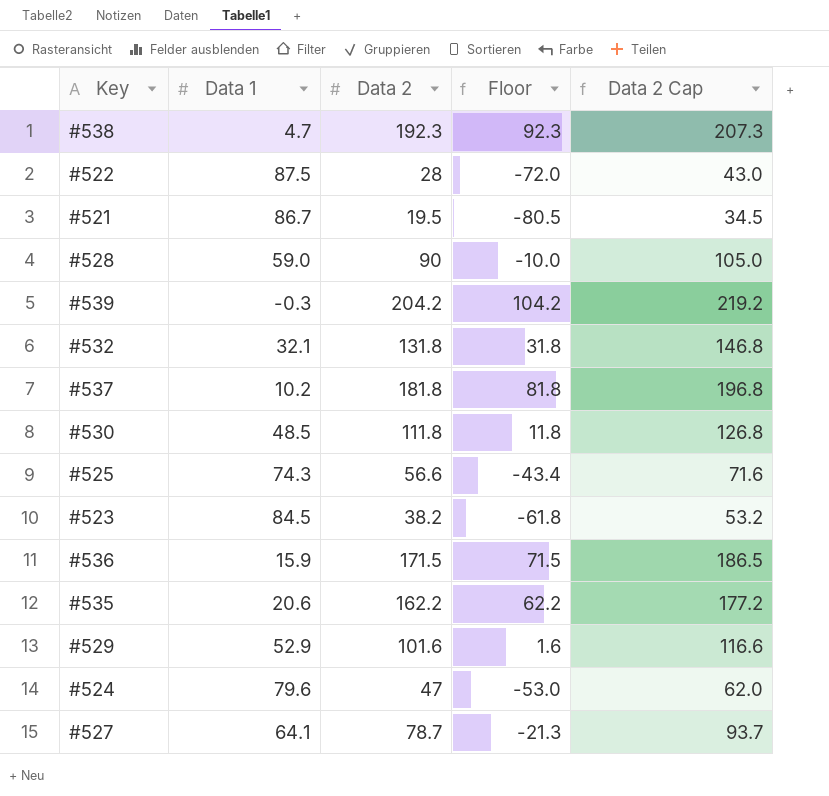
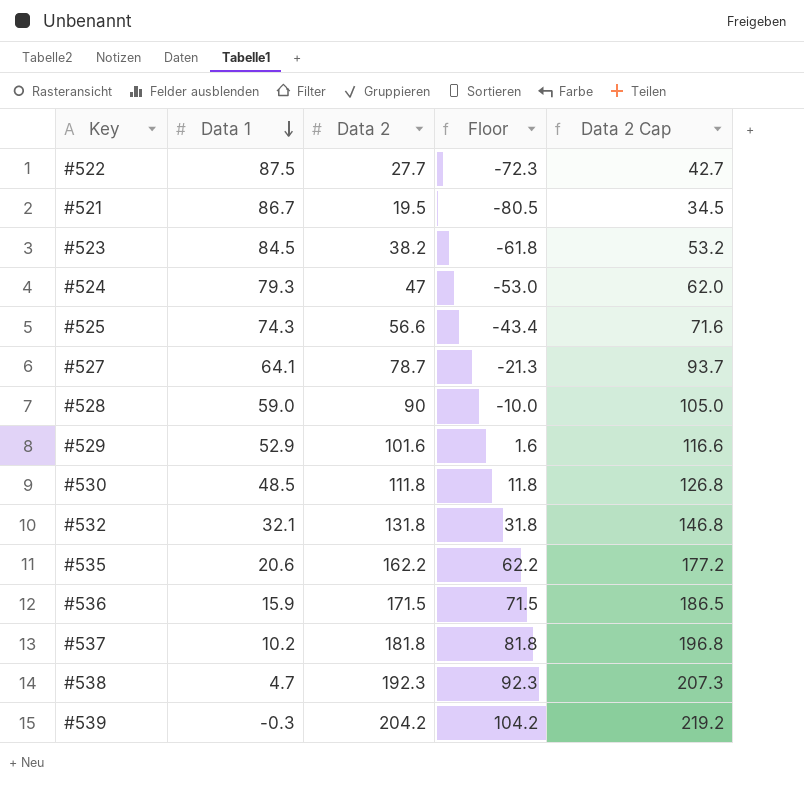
row order: none -> Data 1 descending
#522 | Data 2: 28 -> 27.7
#522 | Floor: -72.0 -> -72.3
#522 | Data 2 Cap: 43.0 -> 42.7
#524 | Data 1: 79.6 -> 79.3

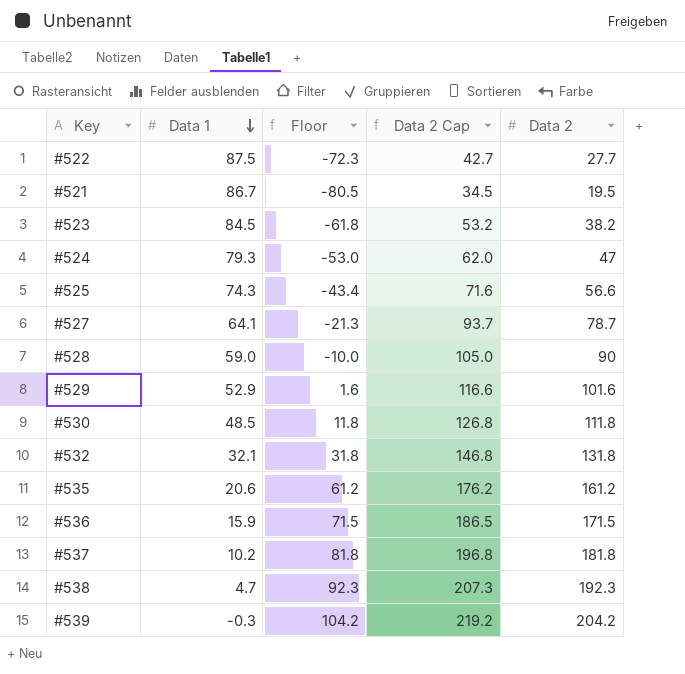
column Data 2 | position: 3 -> 5
#535 | Floor: 62.2 -> 61.2
#535 | Data 2 Cap: 177.2 -> 176.2
#535 | Data 2: 162.2 -> 161.2

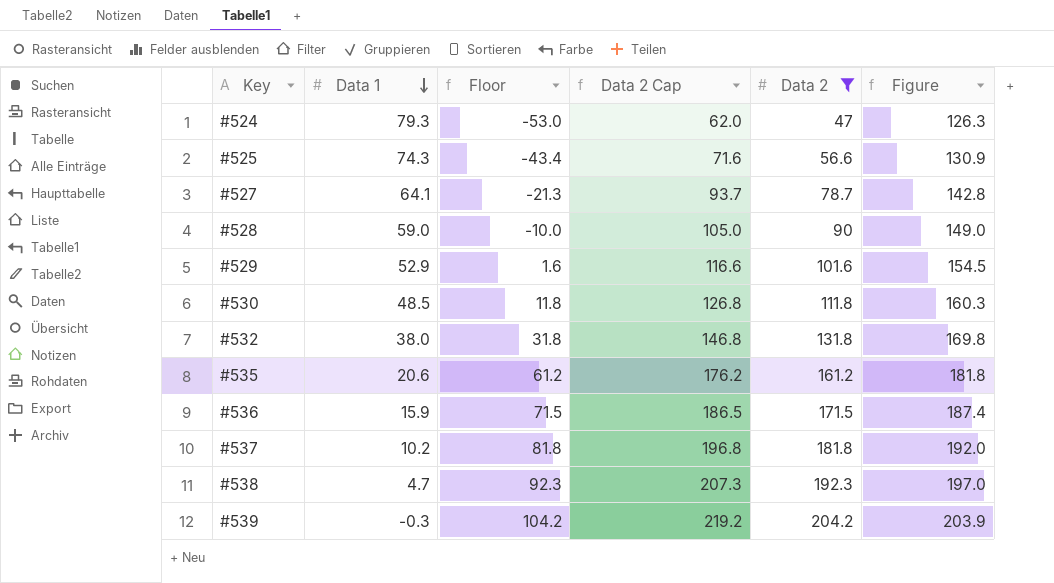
filter: none -> Data 2 >= 47
column Figure | formula: none -> [Data 1] + [Data 2]
#532 | Data 1: 32.1 -> 38.0

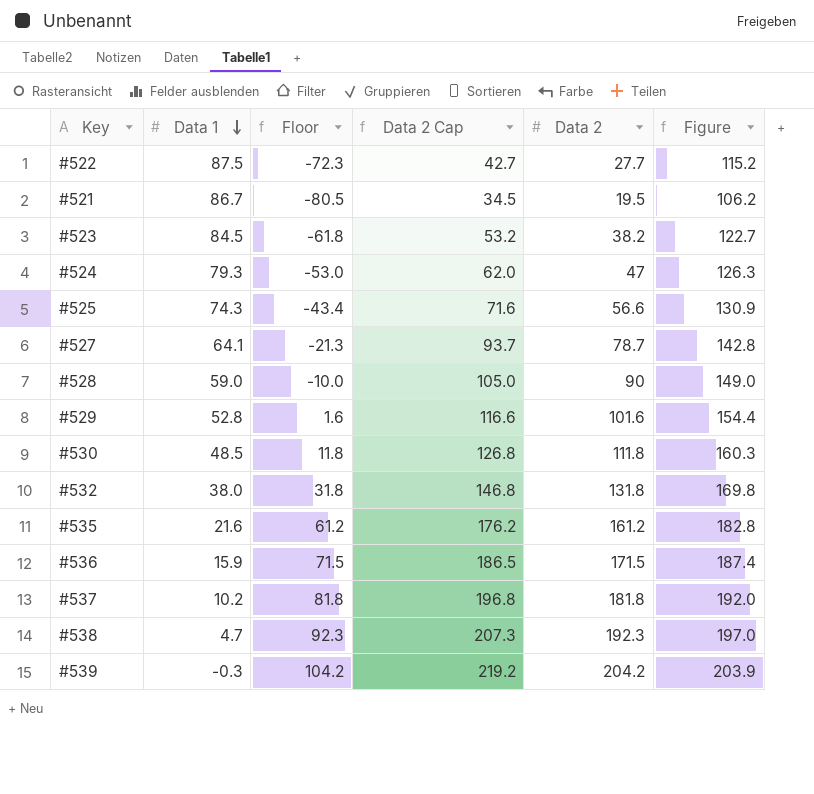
filter: Data 2 >= 47 -> none
#529 | Data 1: 52.9 -> 52.8
#529 | Figure: 154.5 -> 154.4
#535 | Data 1: 20.6 -> 21.6
#535 | Figure: 181.8 -> 182.8

